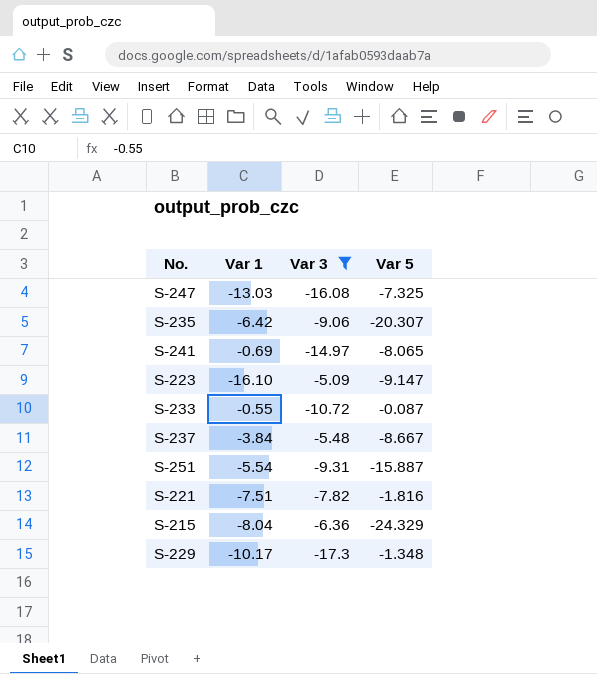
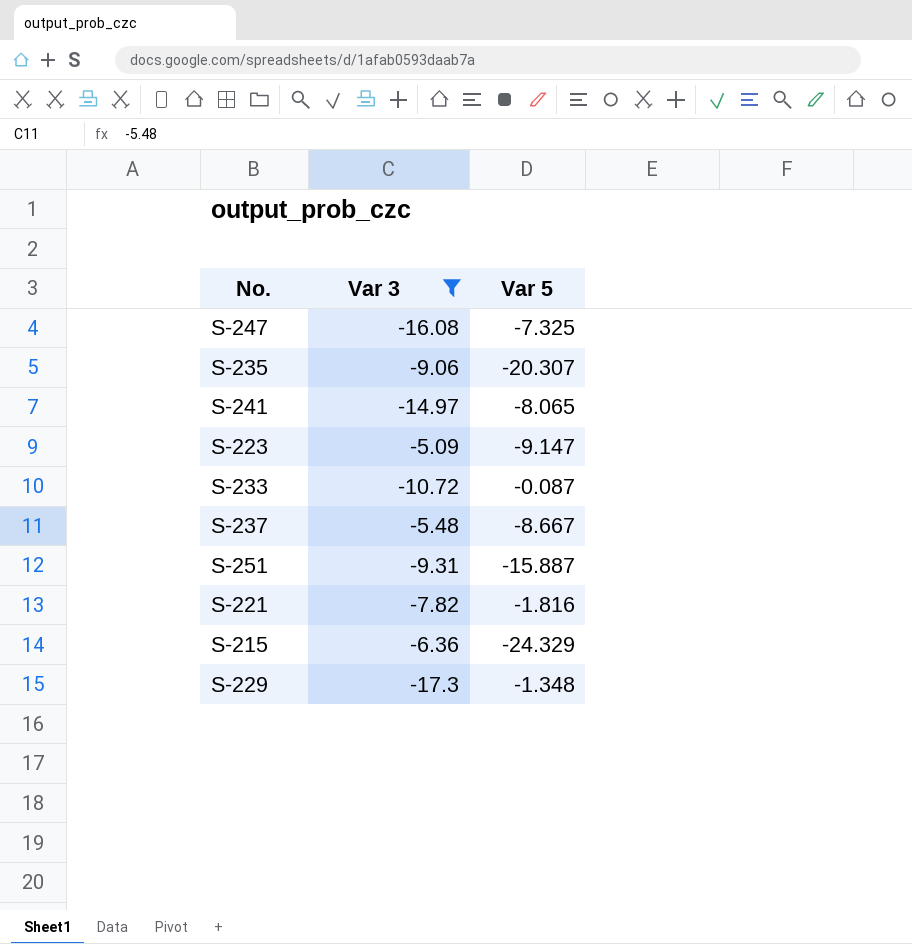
column Var 1 | position: 2 -> none

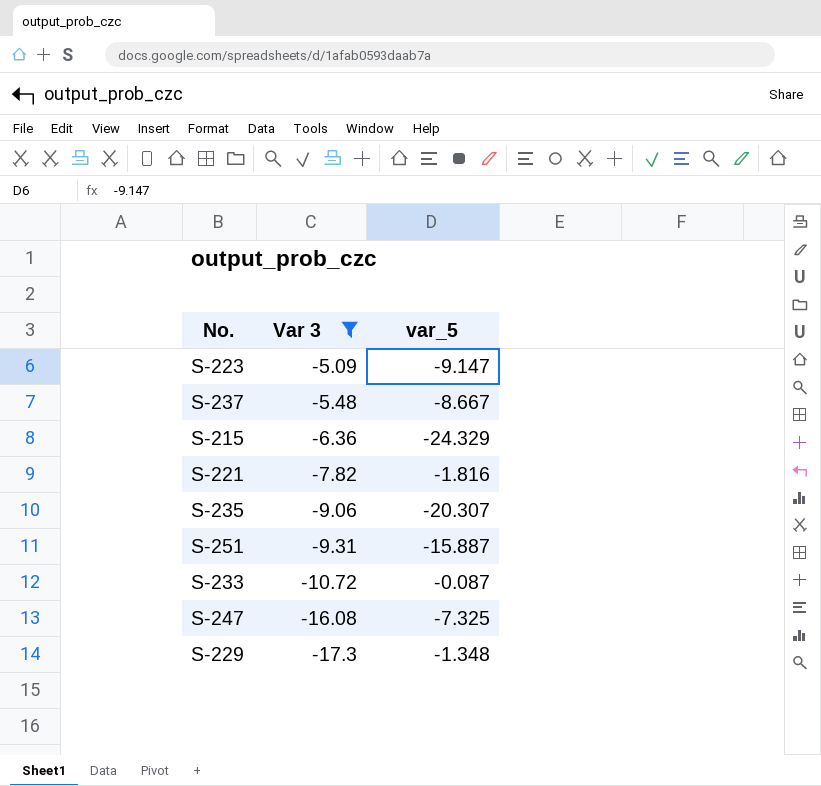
row order: none -> Var 3 descending
column name: Var 5 -> var_5
row S-241: -14.97 | -8.065 -> none

